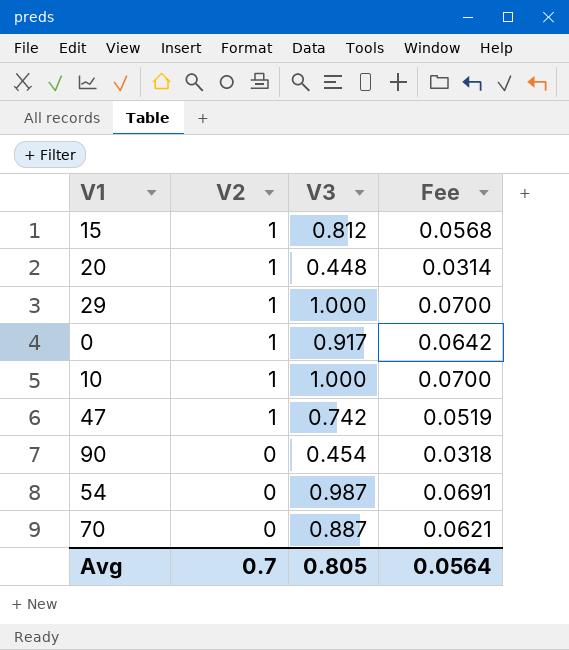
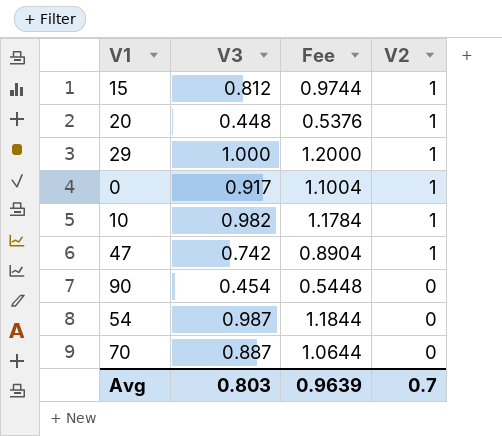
column Fee | formula: [V3] * 0.07 -> [V3] * 1.2
column V2 | position: 2 -> 4
10 | V3: 1.000 -> 0.982
Avg | V3: 0.805 -> 0.803
Avg | Fee: 0.0564 -> 0.9639

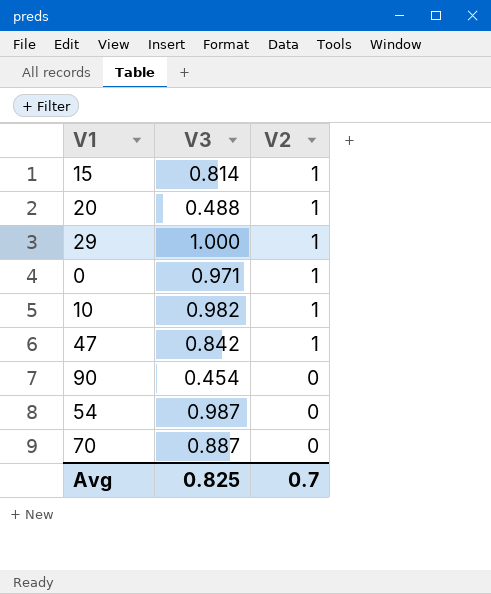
column Fee | formula: [V3] * 1.2 -> none
15 | V3: 0.812 -> 0.814
20 | V3: 0.448 -> 0.488
0 | V3: 0.917 -> 0.971
47 | V3: 0.742 -> 0.842
Avg | V3: 0.803 -> 0.825

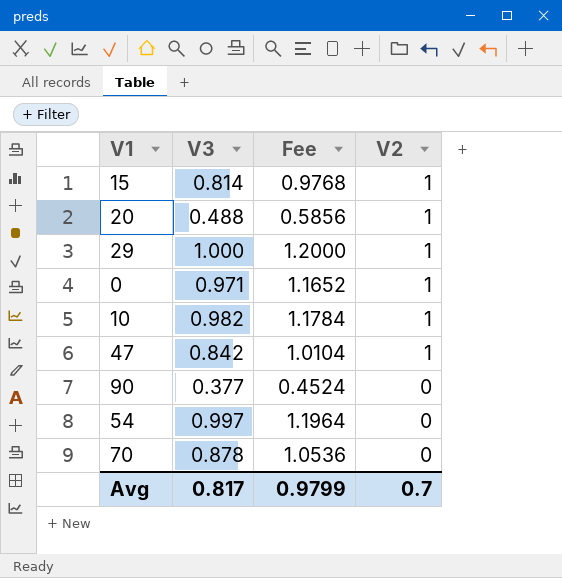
column Fee | formula: none -> [V3] * 1.2
90 | V3: 0.454 -> 0.377
54 | V3: 0.987 -> 0.997
70 | V3: 0.887 -> 0.878
Avg | V3: 0.825 -> 0.817

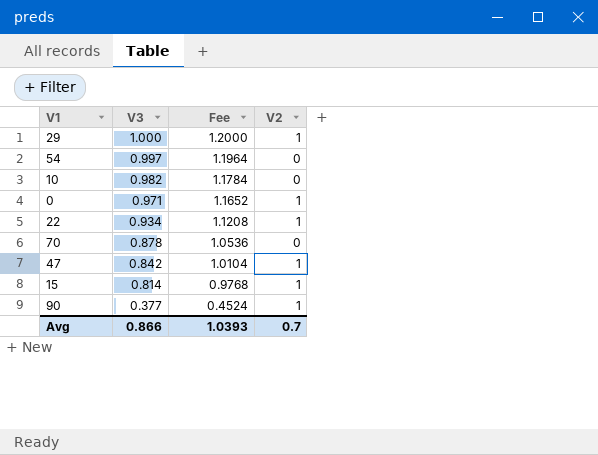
row order: V2 descending -> V3 descending
row 20: 0.488 | 0.5856 | 1 -> none
10 | V2: 1 -> 0
row 22: none -> 0.934 | 1.1208 | 1
90 | V2: 0 -> 1
Avg | V3: 0.817 -> 0.866
Avg | Fee: 0.9799 -> 1.0393

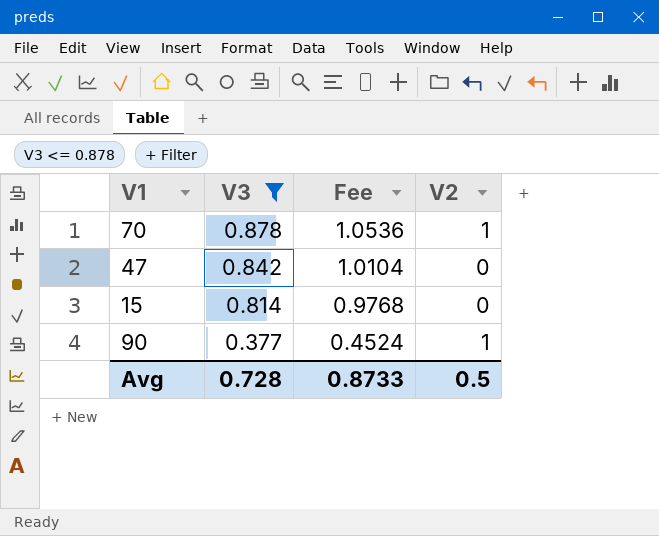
filter: none -> V3 <= 0.878
70 | V2: 0 -> 1
47 | V2: 1 -> 0
15 | V2: 1 -> 0
Avg | V3: 0.866 -> 0.728
Avg | Fee: 1.0393 -> 0.8733
Avg | V2: 0.7 -> 0.5

